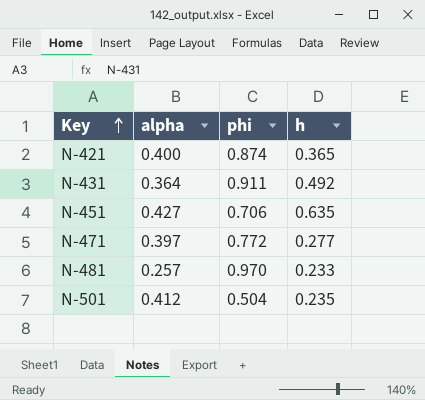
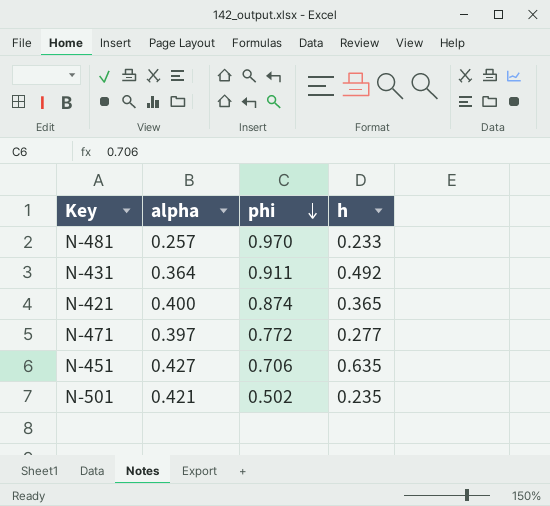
row order: Key ascending -> phi descending
N-501 | alpha: 0.412 -> 0.421
N-501 | phi: 0.504 -> 0.502

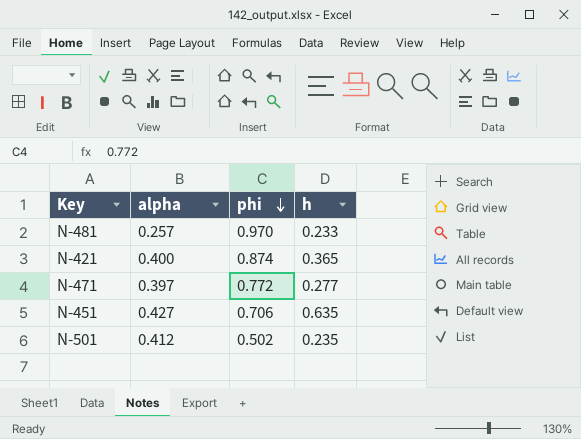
row N-431: 0.364 | 0.911 | 0.492 -> none
N-501 | alpha: 0.421 -> 0.412

